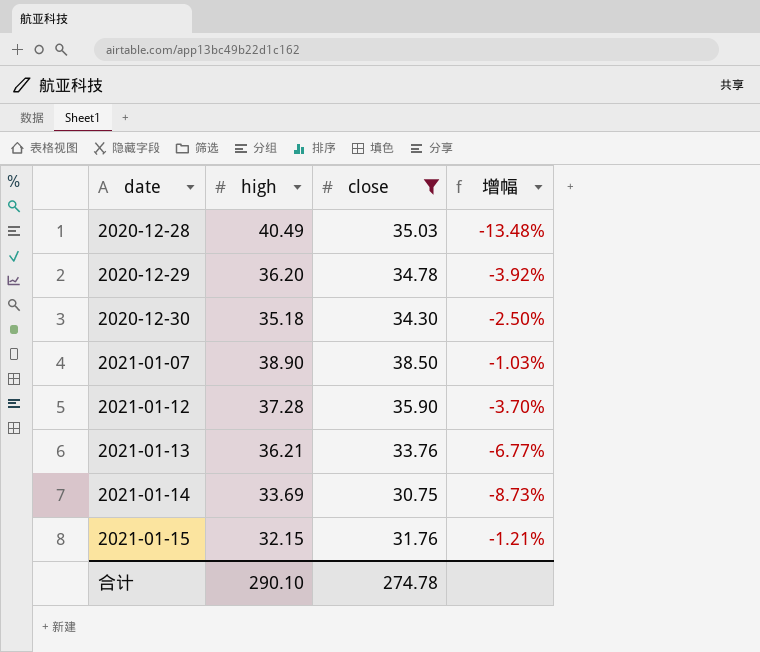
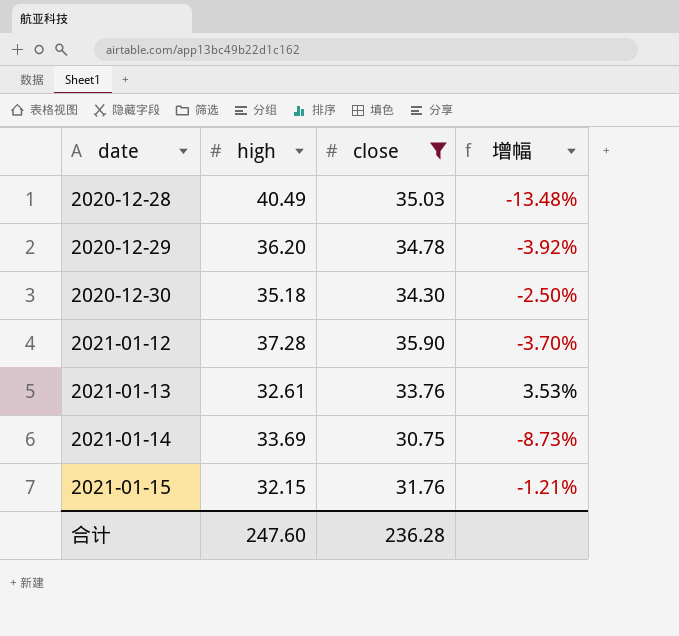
row 2021-01-07: 38.90 | 38.50 | -1.03% -> none
2021-01-13 | high: 36.21 -> 32.61
2021-01-13 | 增幅: -6.77% -> 3.53%
合计 | high: 290.10 -> 247.60
合计 | close: 274.78 -> 236.28

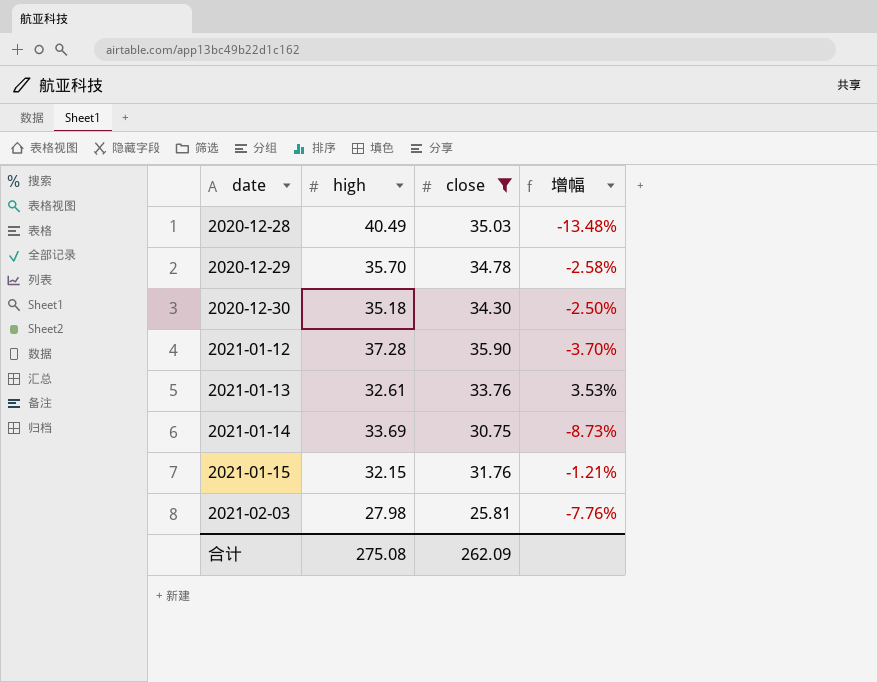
2020-12-29 | high: 36.20 -> 35.70
2020-12-29 | 增幅: -3.92% -> -2.58%
row 2021-02-03: none -> 27.98 | 25.81 | -7.76%
合计 | high: 247.60 -> 275.08
合计 | close: 236.28 -> 262.09

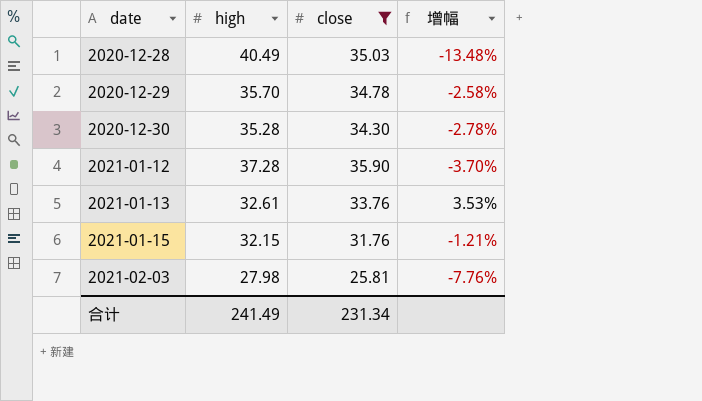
row 2021-01-14: 33.69 | 30.75 | -8.73% -> none
2020-12-30 | high: 35.18 -> 35.28
2020-12-30 | 增幅: -2.50% -> -2.78%
合计 | high: 275.08 -> 241.49
合计 | close: 262.09 -> 231.34

